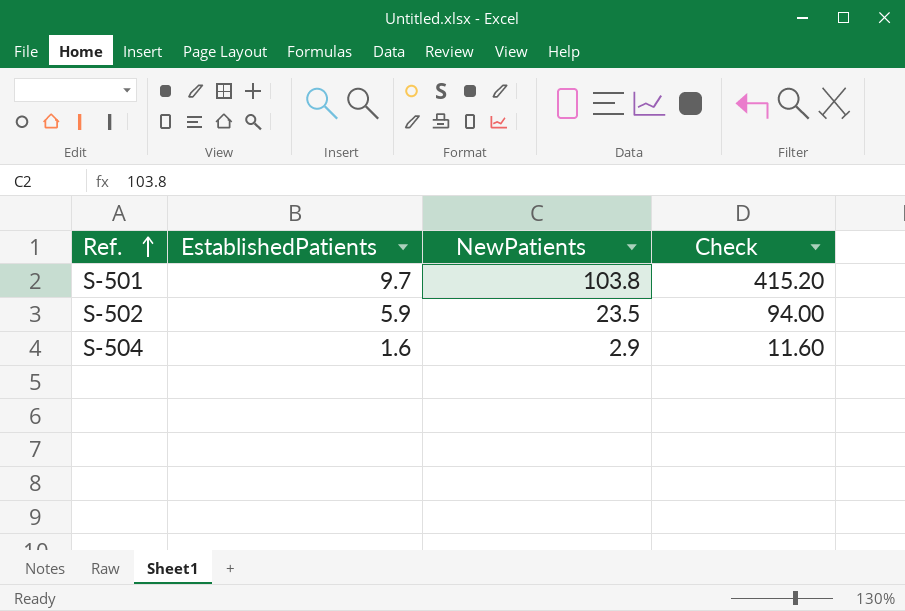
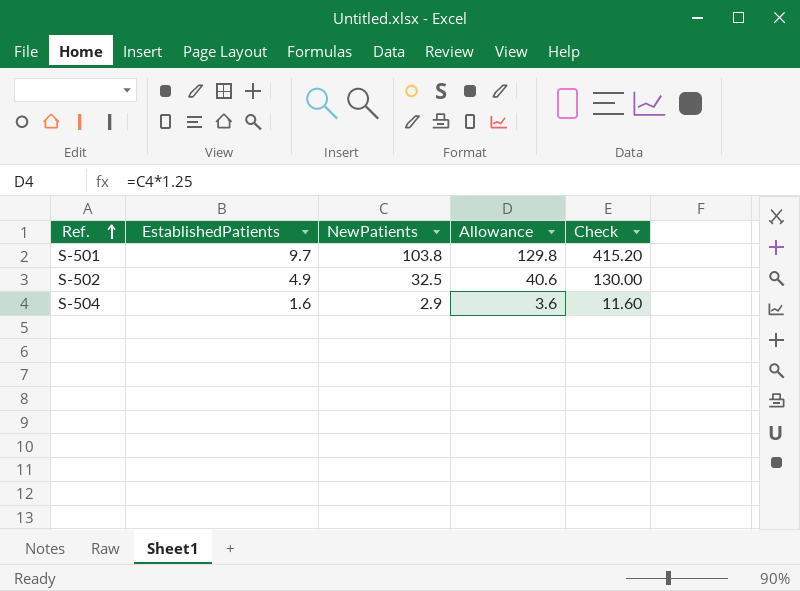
column Allowance | formula: none -> [NewPatients] * 1.25
S-502 | EstablishedPatients: 5.9 -> 4.9
S-502 | NewPatients: 23.5 -> 32.5
S-502 | Check: 94.00 -> 130.00

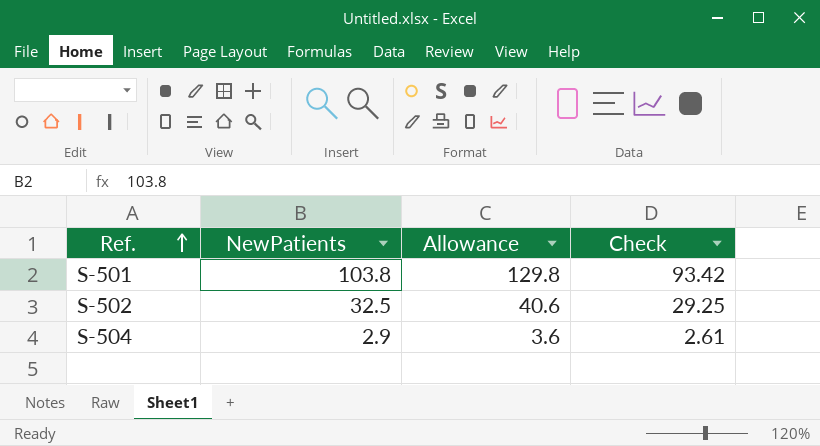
column EstablishedPatients | position: 2 -> none
column Check | formula: [NewPatients] * 4 -> [NewPatients] * 0.9

